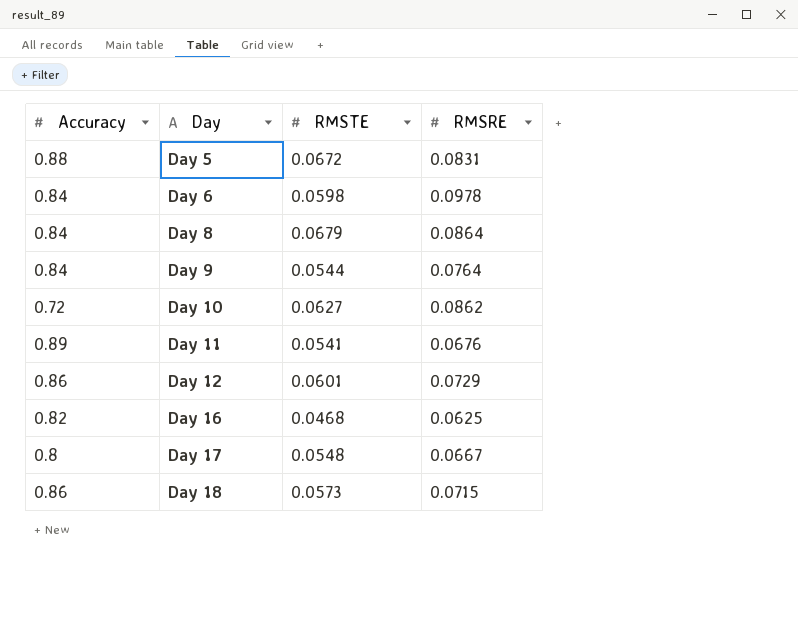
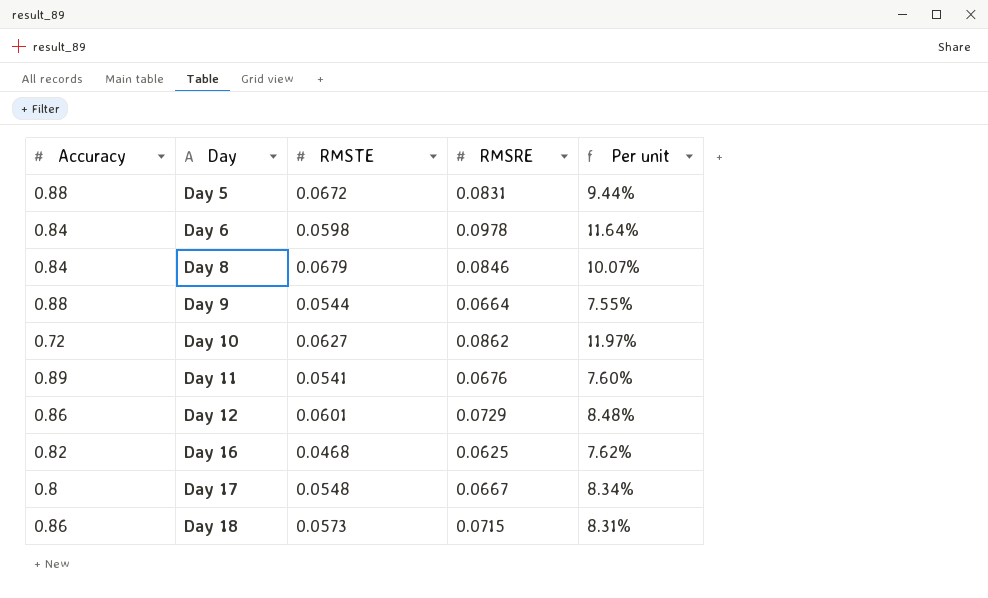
column Per unit | formula: none -> [RMSRE] / [Accuracy]
Day 8 | RMSRE: 0.0864 -> 0.0846
Day 9 | Accuracy: 0.84 -> 0.88
Day 9 | RMSRE: 0.0764 -> 0.0664

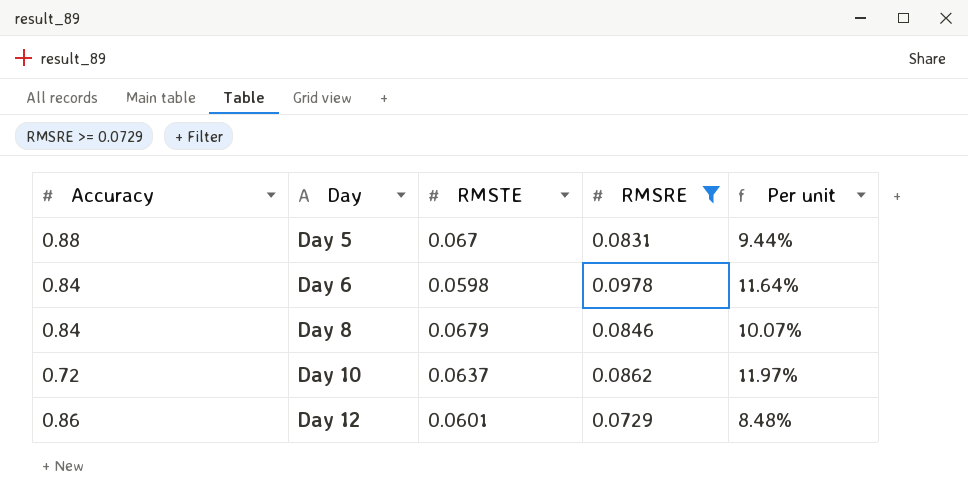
filter: none -> RMSRE >= 0.0729
Day 5 | RMSTE: 0.0672 -> 0.067
Day 10 | RMSTE: 0.0627 -> 0.0637

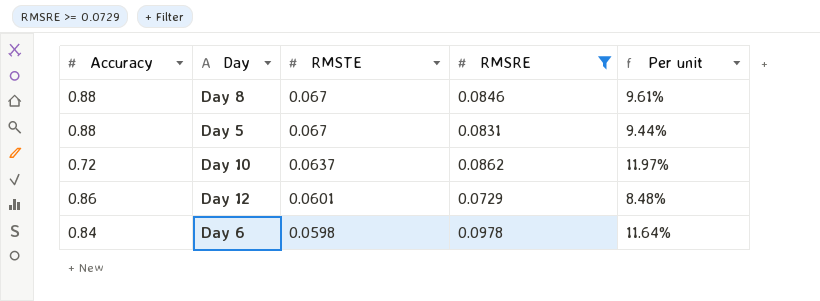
row order: Day ascending -> RMSTE descending
Day 8 | Accuracy: 0.84 -> 0.88
Day 8 | RMSTE: 0.0679 -> 0.067
Day 8 | Per unit: 10.07% -> 9.61%

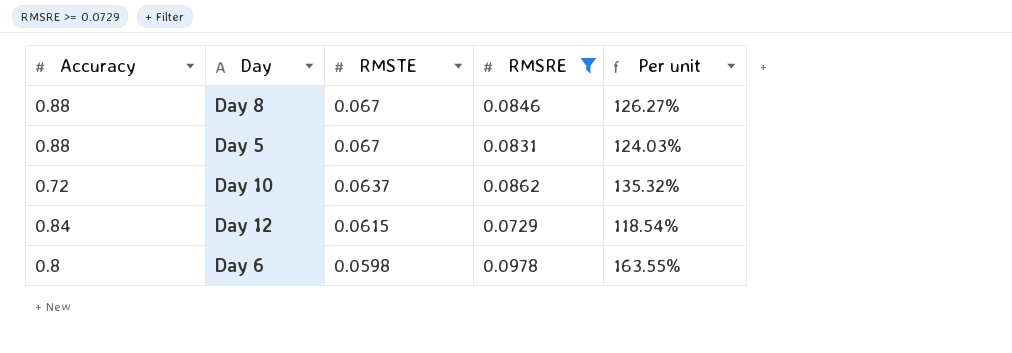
column Per unit | formula: [RMSRE] / [Accuracy] -> [RMSRE] / [RMSTE]
Day 12 | Accuracy: 0.86 -> 0.84
Day 12 | RMSTE: 0.0601 -> 0.0615
Day 6 | Accuracy: 0.84 -> 0.8

